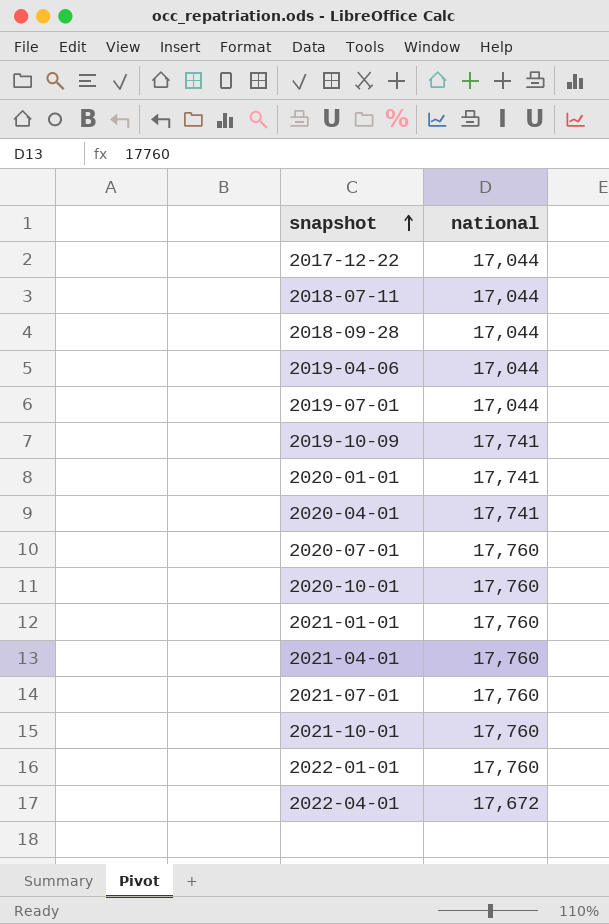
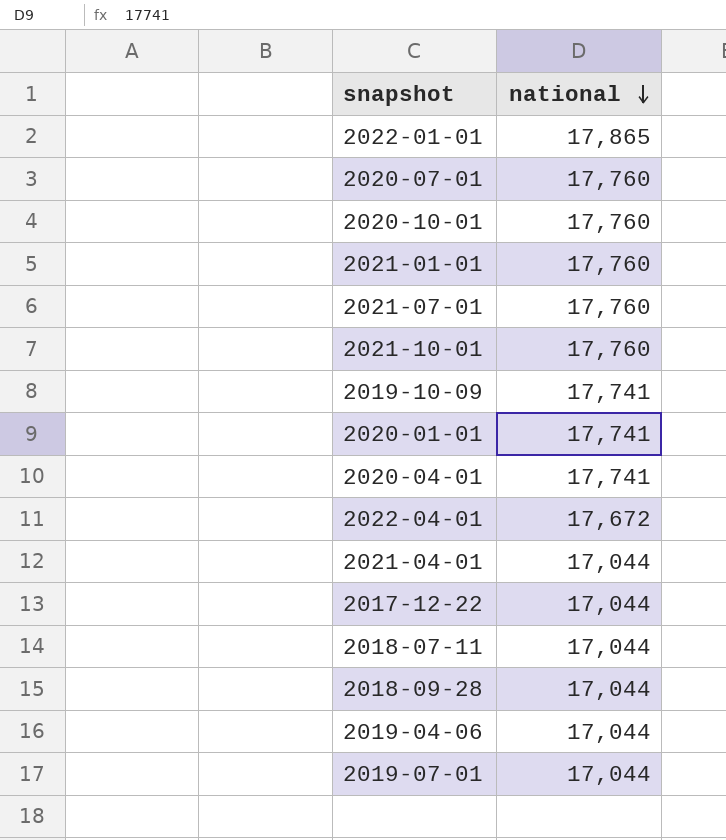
row order: snapshot ascending -> national descending
2022-01-01 | national: 17,760 -> 17,865
2021-04-01 | national: 17,760 -> 17,044

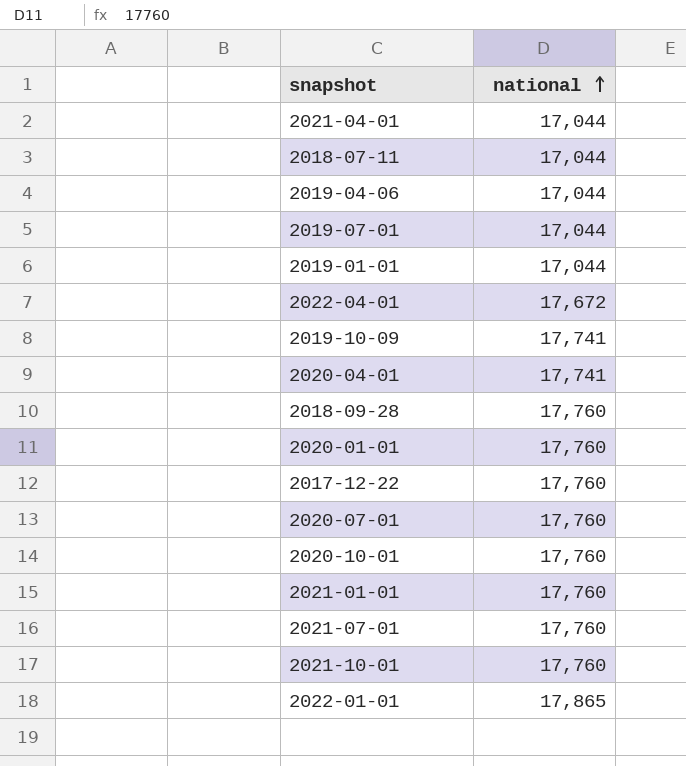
row order: national descending -> national ascending
row 2019-01-01: none -> 17,044
2018-09-28 | national: 17,044 -> 17,760
2020-01-01 | national: 17,741 -> 17,760
2017-12-22 | national: 17,044 -> 17,760

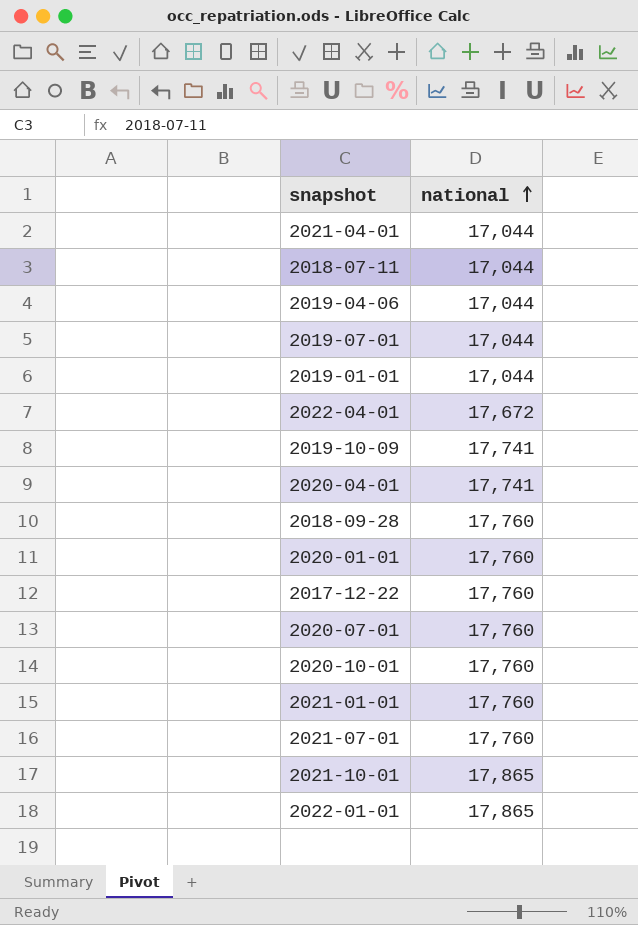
2021-10-01 | national: 17,760 -> 17,865

